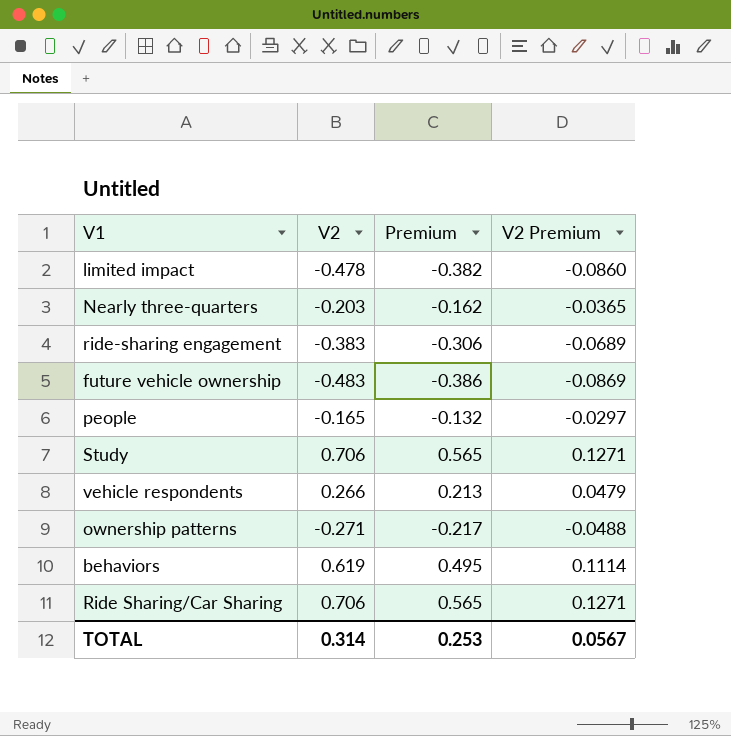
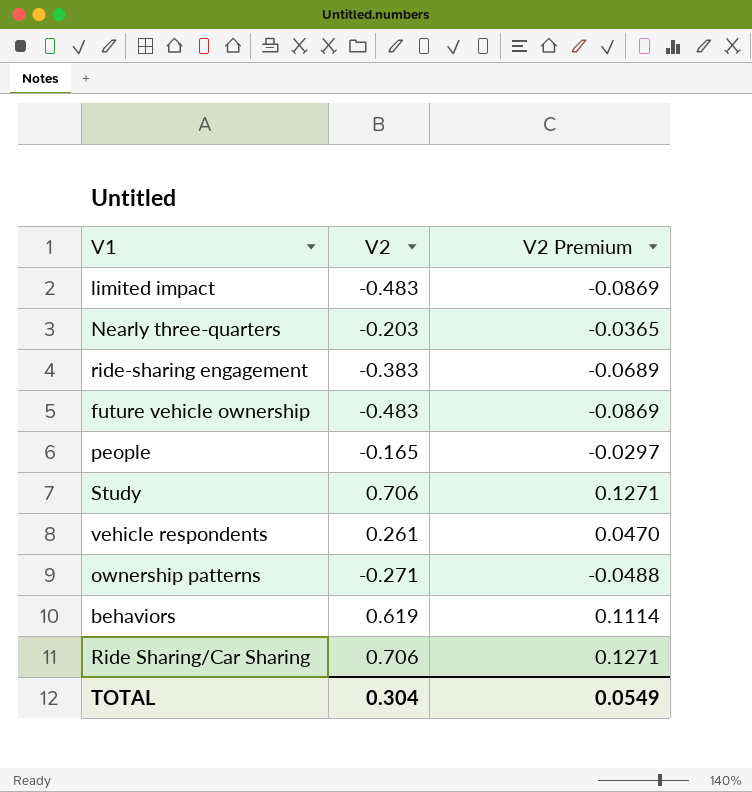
column Premium | formula: [V2] * 0.8 -> none
limited impact | V2: -0.478 -> -0.483
limited impact | V2 Premium: -0.0860 -> -0.0869
vehicle respondents | V2: 0.266 -> 0.261
vehicle respondents | V2 Premium: 0.0479 -> 0.0470
TOTAL | V2: 0.314 -> 0.304
TOTAL | V2 Premium: 0.0567 -> 0.0549

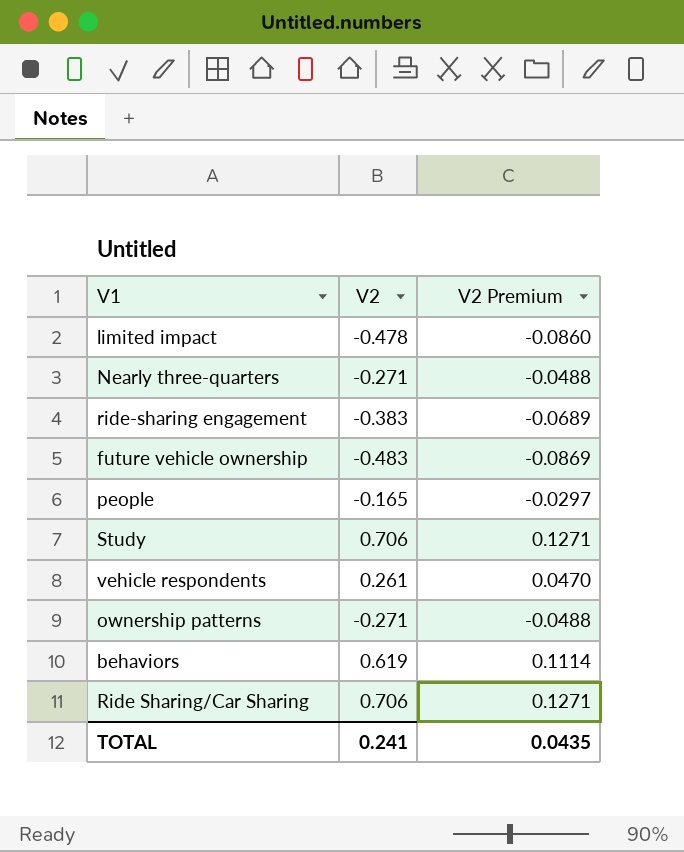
limited impact | V2: -0.483 -> -0.478
limited impact | V2 Premium: -0.0869 -> -0.0860
Nearly three-quarters | V2: -0.203 -> -0.271
Nearly three-quarters | V2 Premium: -0.0365 -> -0.0488
TOTAL | V2: 0.304 -> 0.241
TOTAL | V2 Premium: 0.0549 -> 0.0435

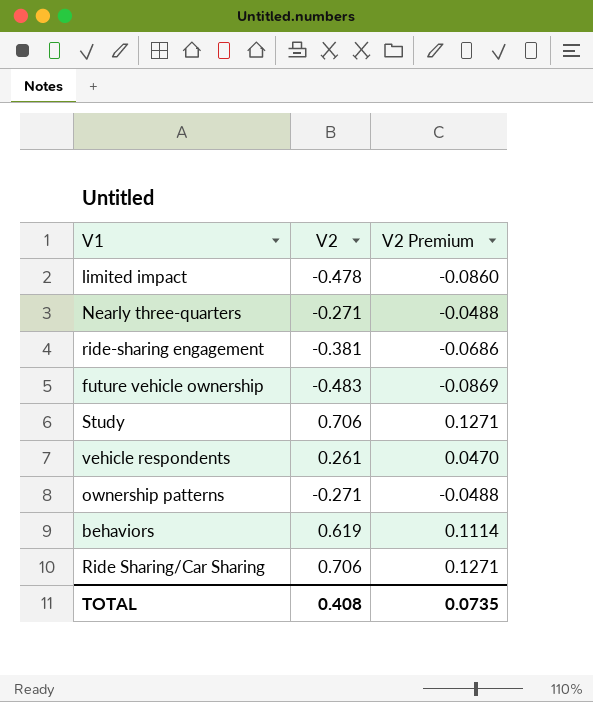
row people: -0.165 | -0.0297 -> none
ride-sharing engagement | V2: -0.383 -> -0.381
ride-sharing engagement | V2 Premium: -0.0689 -> -0.0686
TOTAL | V2: 0.241 -> 0.408
TOTAL | V2 Premium: 0.0435 -> 0.0735

